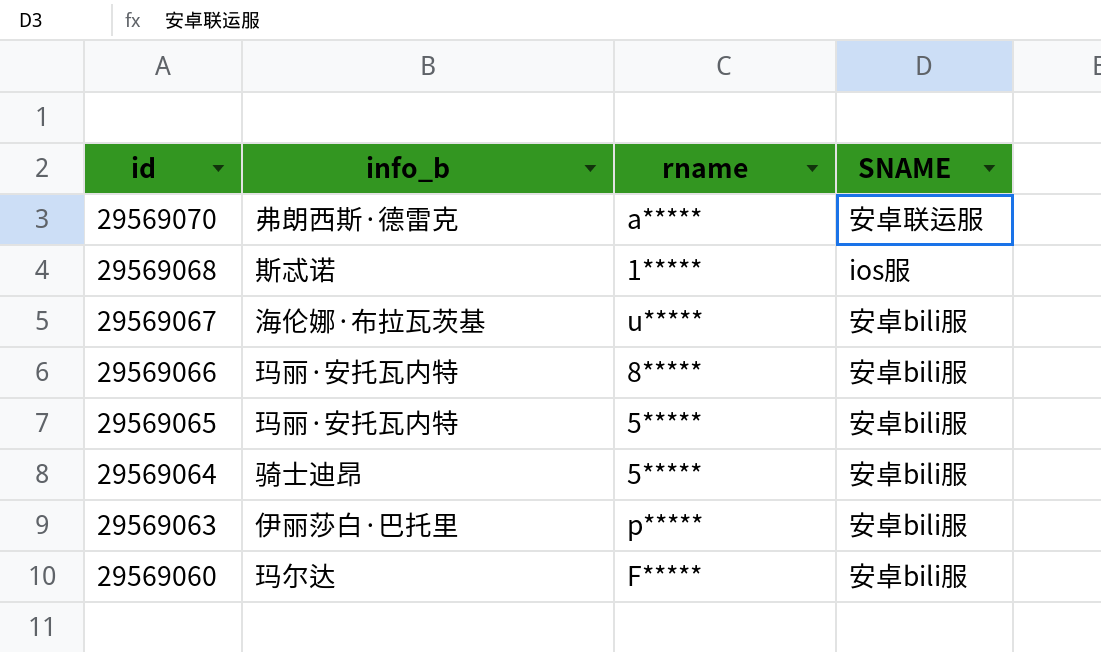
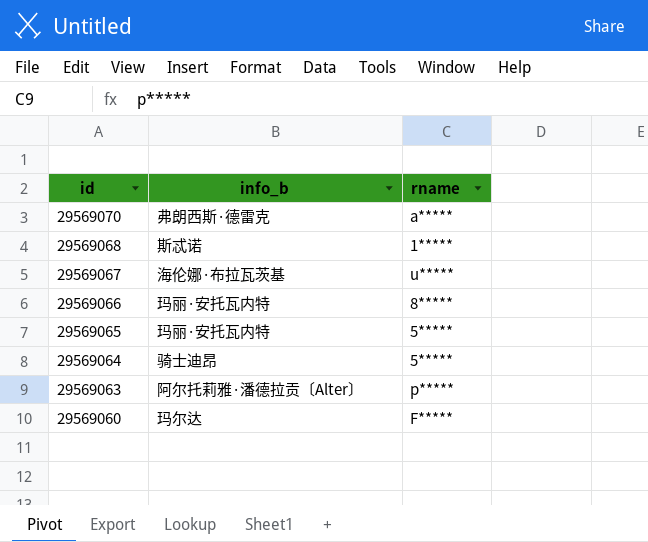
column SNAME | position: 4 -> none
29569063 | info_b: 伊丽莎白·巴托里 -> 阿尔托莉雅·潘德拉贡〔Alter〕

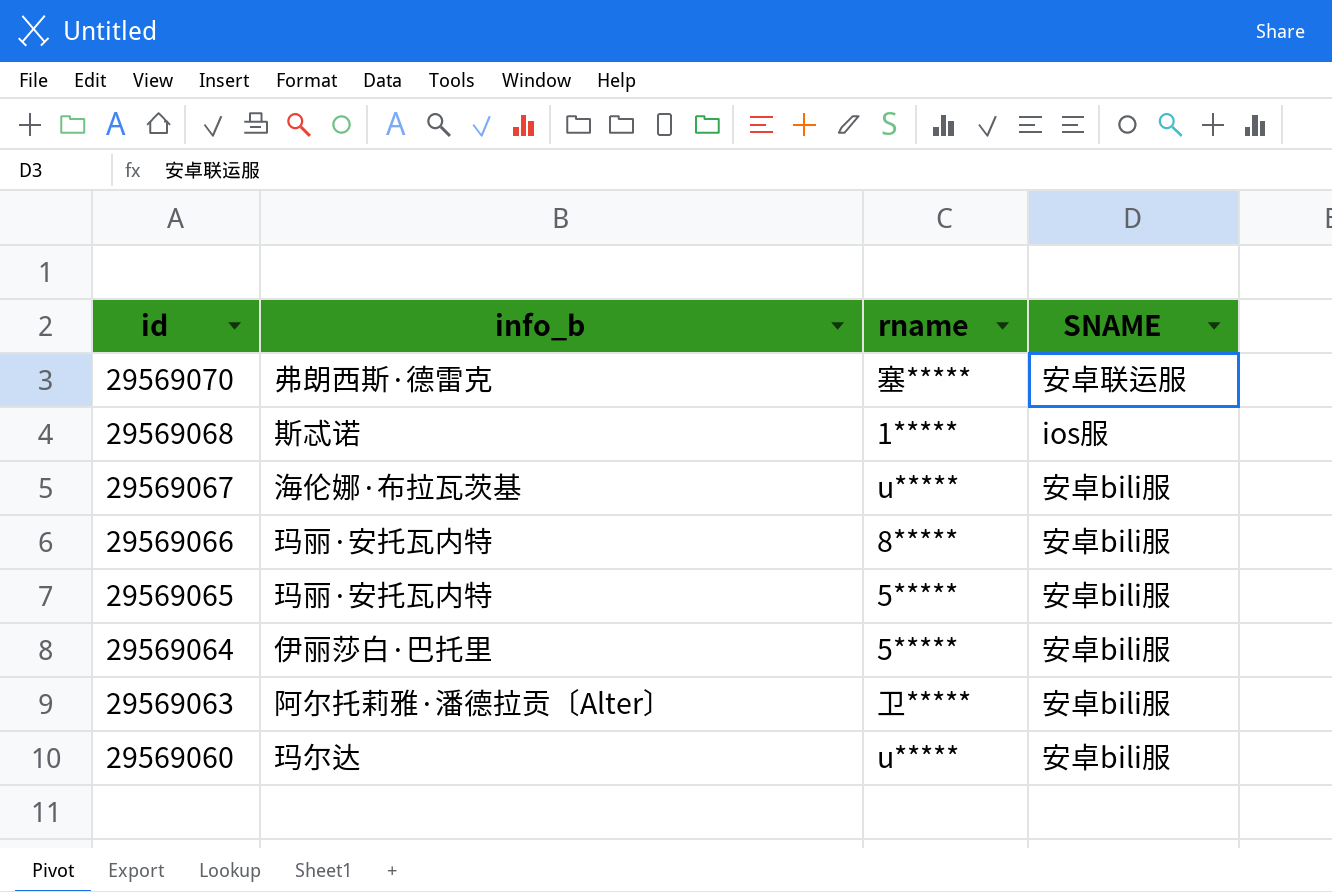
column SNAME | position: none -> 4
29569070 | rname: a***** -> 塞*****
29569064 | info_b: 骑士迪昂 -> 伊丽莎白·巴托里
29569063 | rname: p***** -> 卫*****
29569060 | rname: F***** -> u*****

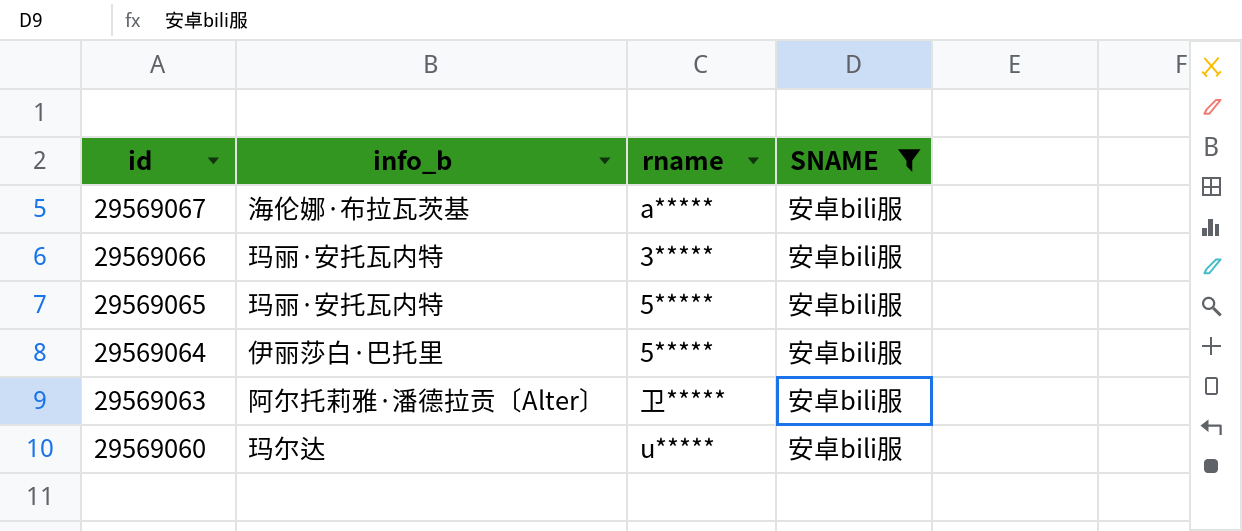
filter: none -> SNAME = 安卓bili服
29569067 | rname: u***** -> a*****
29569066 | rname: 8***** -> 3*****

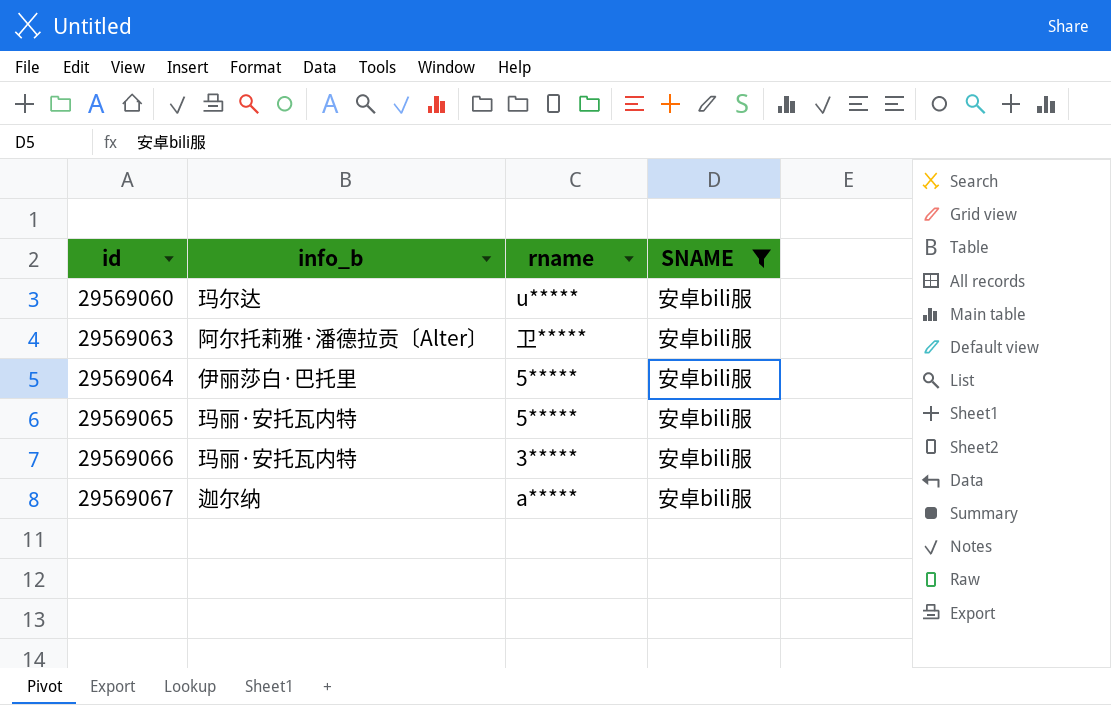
row order: id descending -> id ascending
29569067 | info_b: 海伦娜·布拉瓦茨基 -> 迦尔纳

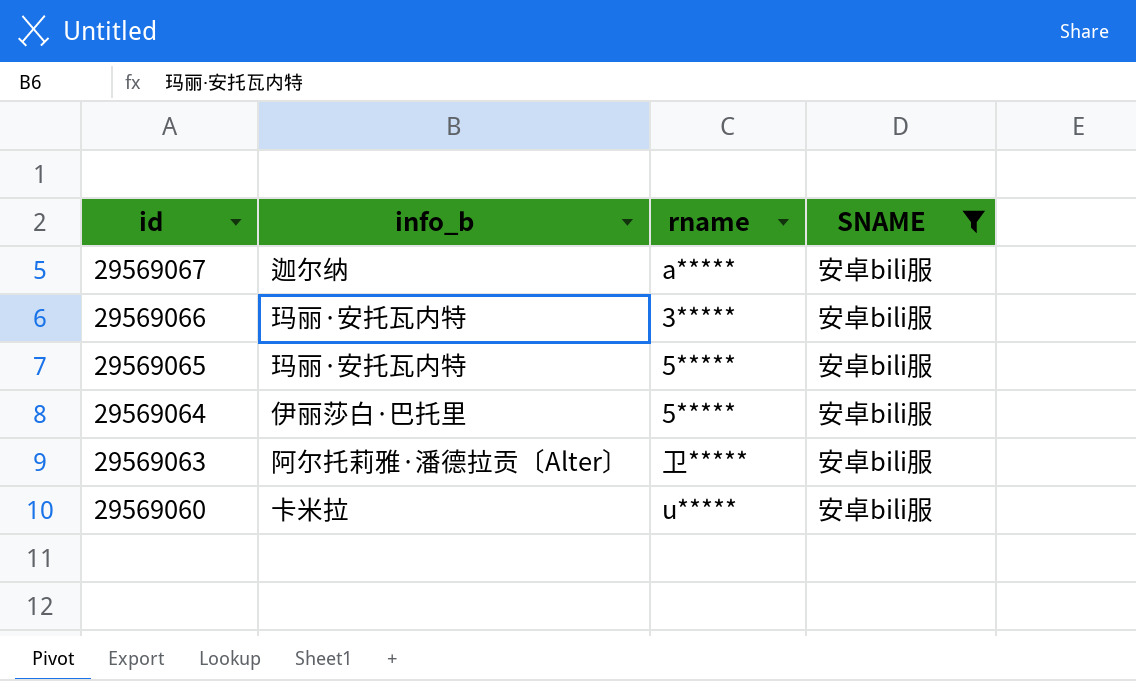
row order: id ascending -> id descending
29569060 | info_b: 玛尔达 -> 卡米拉

